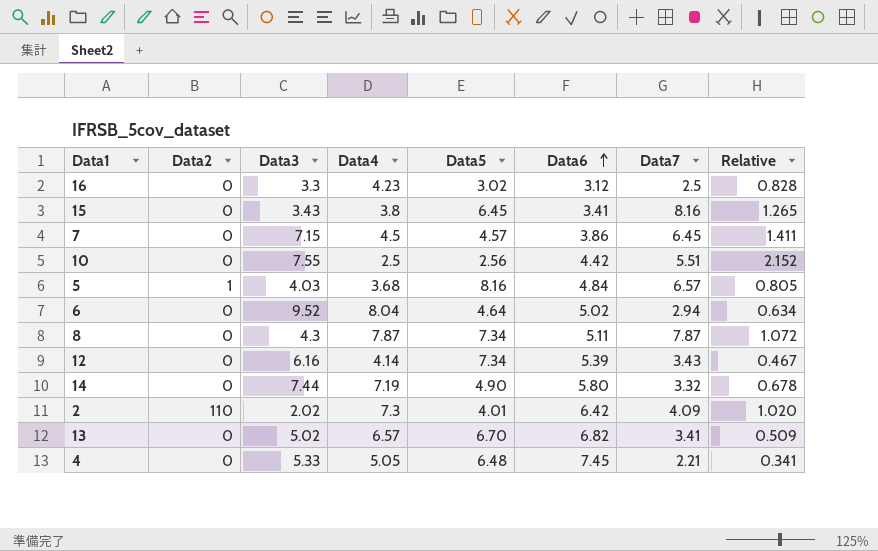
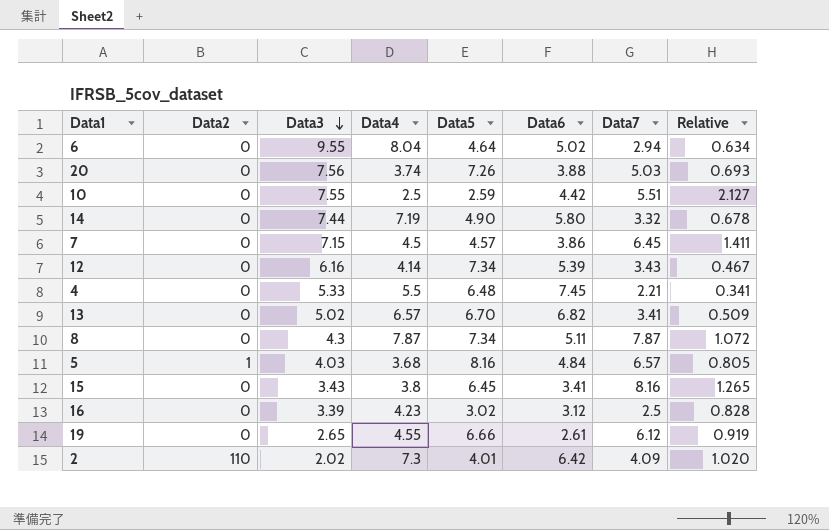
row order: Data6 ascending -> Data3 descending
6 | Data3: 9.52 -> 9.55
row 20: none -> 0 | 7.56 | 3.74 | 7.26 | 3.88 | 5.03 | 0.693
10 | Data5: 2.56 -> 2.59
10 | Relative: 2.152 -> 2.127
4 | Data4: 5.05 -> 5.5
16 | Data3: 3.3 -> 3.39
row 19: none -> 0 | 2.65 | 4.55 | 6.66 | 2.61 | 6.12 | 0.919

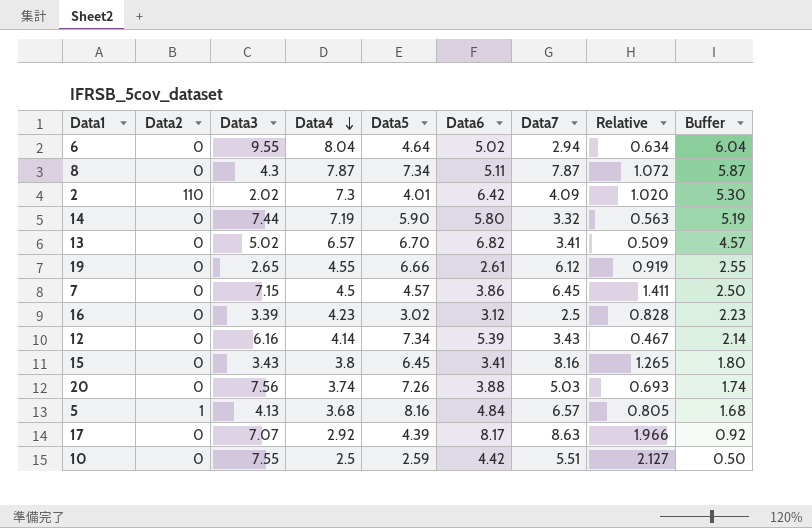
row order: Data3 descending -> Data4 descending
column Buffer | formula: none -> [Data4] - 2
row 4: 0 | 5.33 | 5.5 | 6.48 | 7.45 | 2.21 | 0.341 -> none
14 | Data5: 4.90 -> 5.90
14 | Relative: 0.678 -> 0.563
5 | Data3: 4.03 -> 4.13
row 17: none -> 0 | 7.07 | 2.92 | 4.39 | 8.17 | 8.63 | 1.966 | 0.92

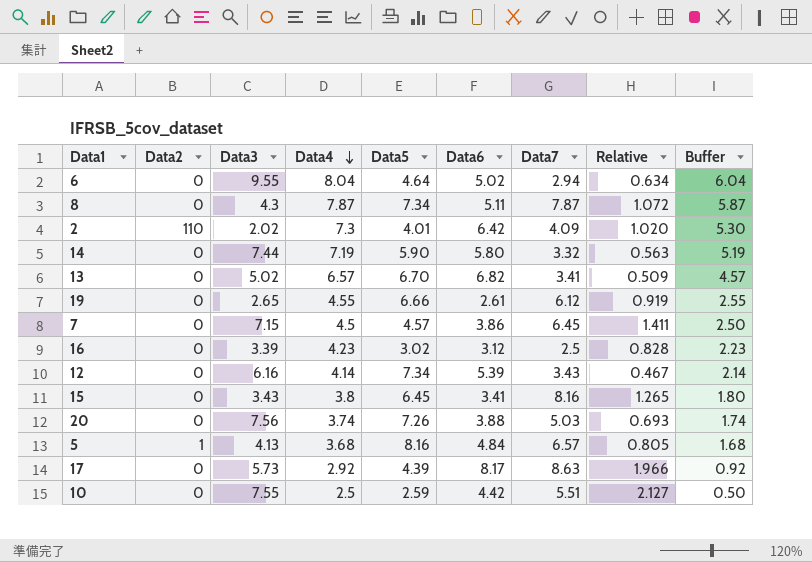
17 | Data3: 7.07 -> 5.73

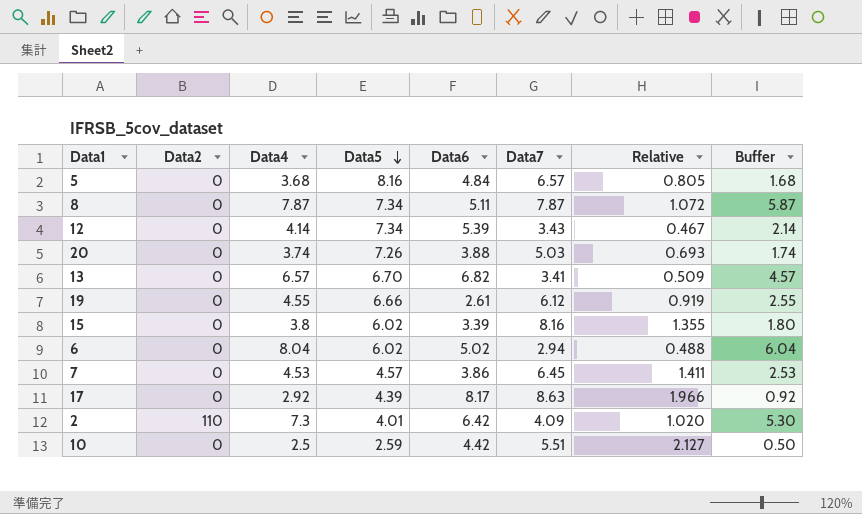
row order: Data4 descending -> Data5 descending
column Data3 | position: 3 -> none
row 14: 0 | 7.44 | 7.19 | 5.90 | 5.80 | 3.32 | 0.563 | 5.19 -> none
row 16: 0 | 3.39 | 4.23 | 3.02 | 3.12 | 2.5 | 0.828 | 2.23 -> none
5 | Data2: 1 -> 0
15 | Data5: 6.45 -> 6.02
15 | Data6: 3.41 -> 3.39
15 | Relative: 1.265 -> 1.355
6 | Data5: 4.64 -> 6.02
6 | Relative: 0.634 -> 0.488
7 | Data4: 4.5 -> 4.53
7 | Buffer: 2.50 -> 2.53

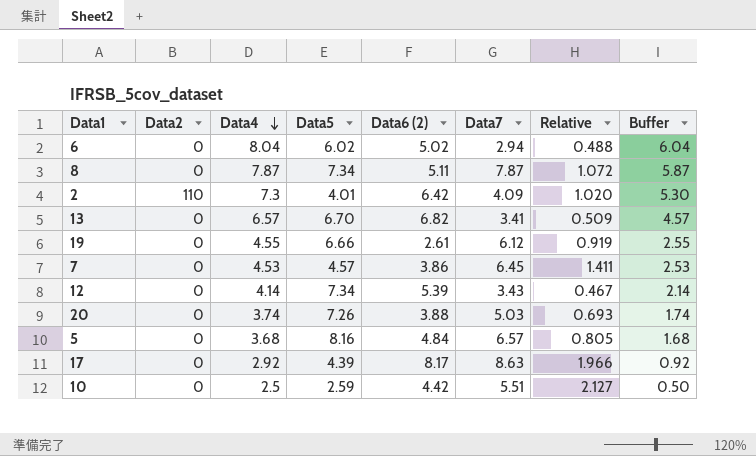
row order: Data5 descending -> Data4 descending
column name: Data6 -> Data6 (2)
row 15: 0 | 3.8 | 6.02 | 3.39 | 8.16 | 1.355 | 1.80 -> none

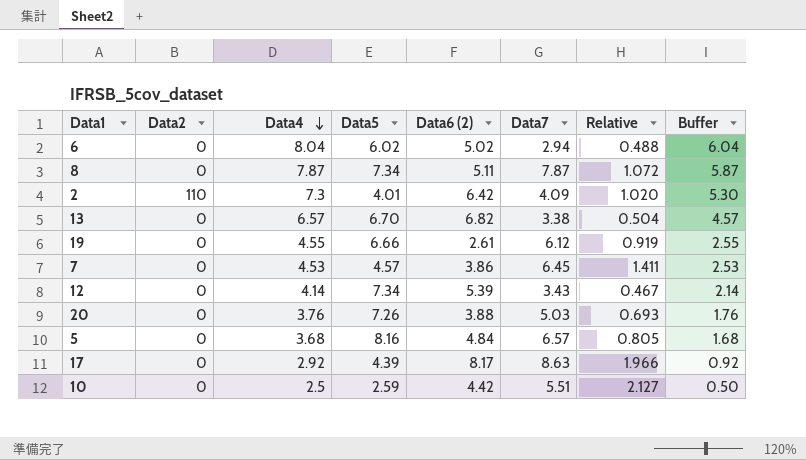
13 | Data7: 3.41 -> 3.38
13 | Relative: 0.509 -> 0.504
20 | Data4: 3.74 -> 3.76
20 | Buffer: 1.74 -> 1.76

